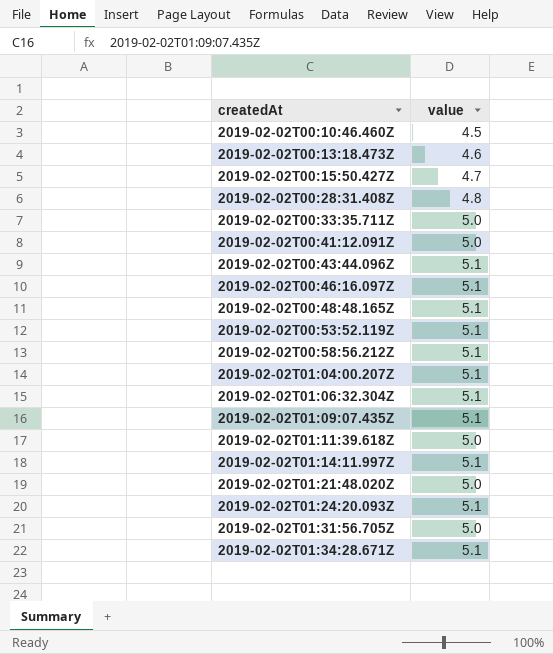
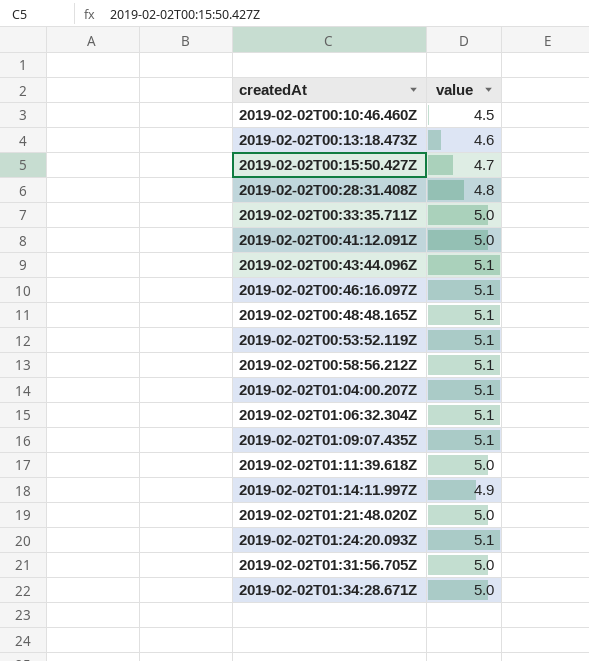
2019-02-02T01:14:11.997Z | value: 5.1 -> 4.9
2019-02-02T01:34:28.671Z | value: 5.1 -> 5.0

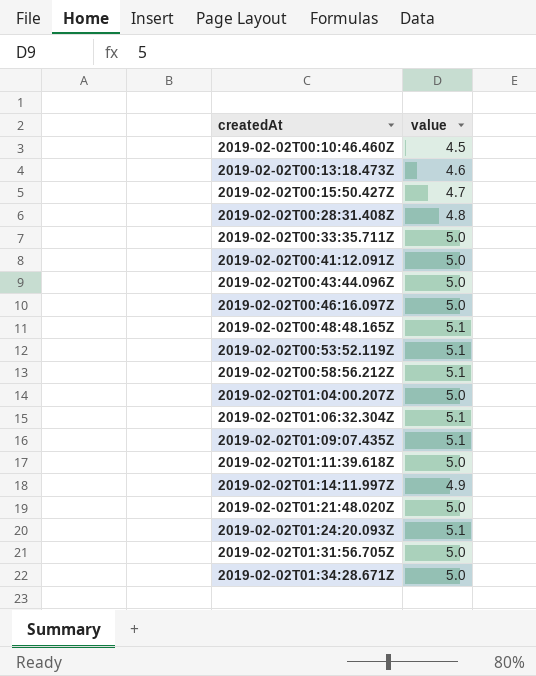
2019-02-02T00:43:44.096Z | value: 5.1 -> 5.0
2019-02-02T00:46:16.097Z | value: 5.1 -> 5.0
2019-02-02T01:04:00.207Z | value: 5.1 -> 5.0

